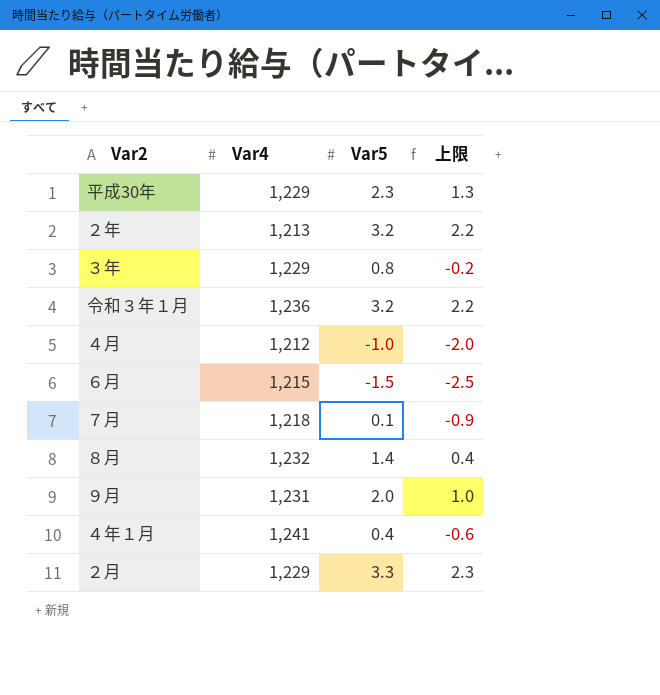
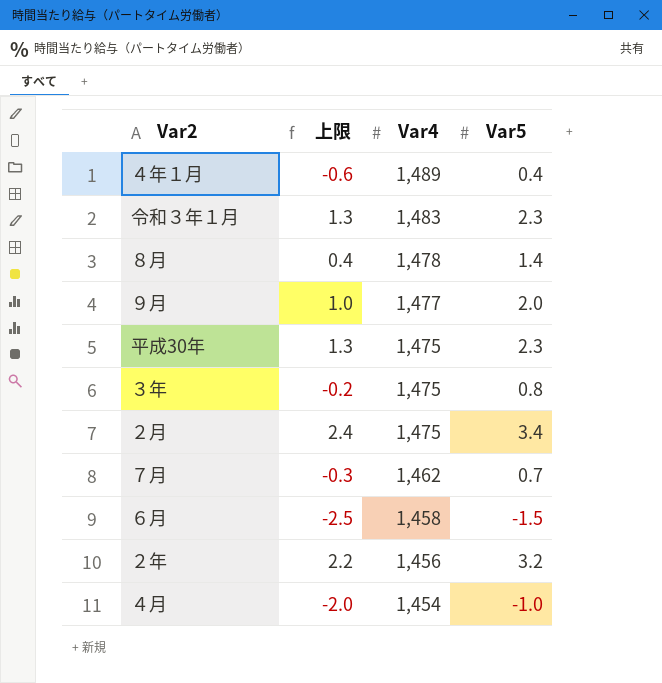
row order: none -> Var4 descending
column 上限 | position: 4 -> 2
４年１月 | Var4: 1,241 -> 1,489
令和３年１月 | 上限: 2.2 -> 1.3
令和３年１月 | Var4: 1,236 -> 1,483
令和３年１月 | Var5: 3.2 -> 2.3
８月 | Var4: 1,232 -> 1,478
９月 | Var4: 1,231 -> 1,477
平成30年 | Var4: 1,229 -> 1,475
３年 | Var4: 1,229 -> 1,475
２月 | 上限: 2.3 -> 2.4
２月 | Var4: 1,229 -> 1,475
２月 | Var5: 3.3 -> 3.4
７月 | 上限: -0.9 -> -0.3
７月 | Var4: 1,218 -> 1,462
７月 | Var5: 0.1 -> 0.7
６月 | Var4: 1,215 -> 1,458
２年 | Var4: 1,213 -> 1,456
４月 | Var4: 1,212 -> 1,454

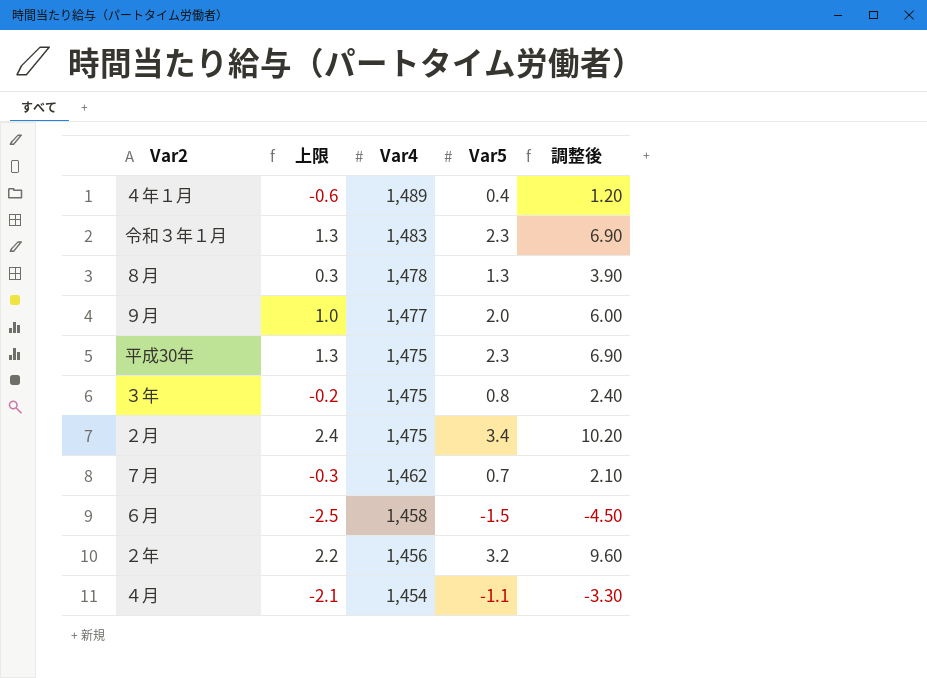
column 調整後 | formula: none -> [Var5] * 3
８月 | 上限: 0.4 -> 0.3
８月 | Var5: 1.4 -> 1.3
４月 | 上限: -2.0 -> -2.1
４月 | Var5: -1.0 -> -1.1

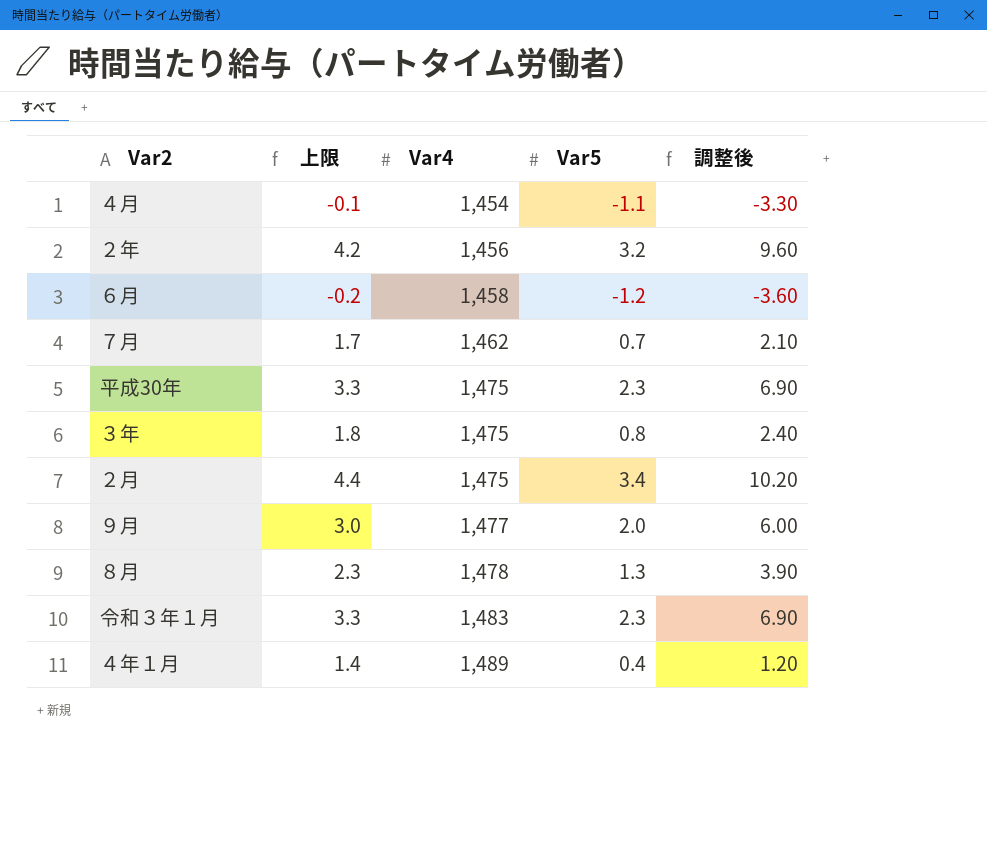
row order: Var4 descending -> Var4 ascending
column 上限 | formula: [Var5] - 1 -> [Var5] + 1
６月 | Var5: -1.5 -> -1.2
６月 | 調整後: -4.50 -> -3.60

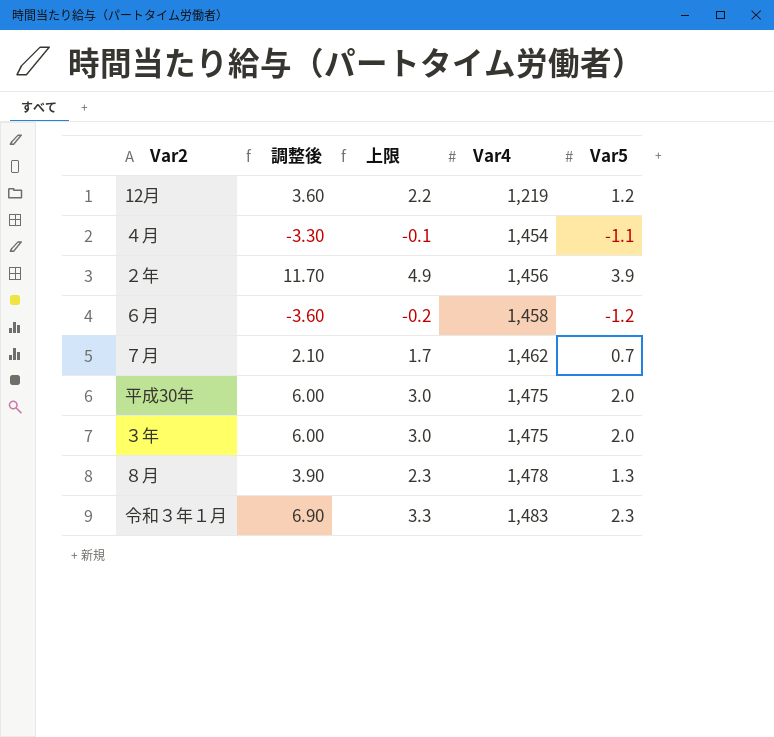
column 調整後 | position: 5 -> 2
row ２月: 4.4 | 1,475 | 3.4 | 10.20 -> none
row ９月: 3.0 | 1,477 | 2.0 | 6.00 -> none
row ４年１月: 1.4 | 1,489 | 0.4 | 1.20 -> none
row 12月: none -> 3.60 | 2.2 | 1,219 | 1.2
２年 | 調整後: 9.60 -> 11.70
２年 | 上限: 4.2 -> 4.9
２年 | Var5: 3.2 -> 3.9
平成30年 | 調整後: 6.90 -> 6.00
平成30年 | 上限: 3.3 -> 3.0
平成30年 | Var5: 2.3 -> 2.0
３年 | 調整後: 2.40 -> 6.00
３年 | 上限: 1.8 -> 3.0
３年 | Var5: 0.8 -> 2.0

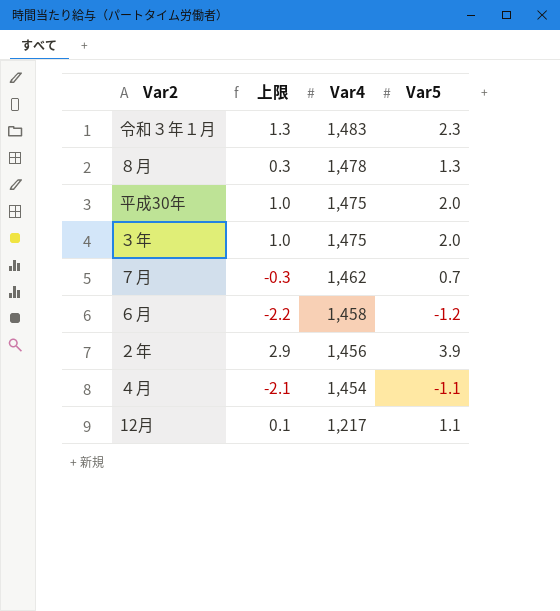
row order: Var4 ascending -> Var4 descending
column 調整後 | formula: [Var5] * 3 -> none
column 上限 | formula: [Var5] + 1 -> [Var5] - 1
12月 | Var4: 1,219 -> 1,217
12月 | Var5: 1.2 -> 1.1

